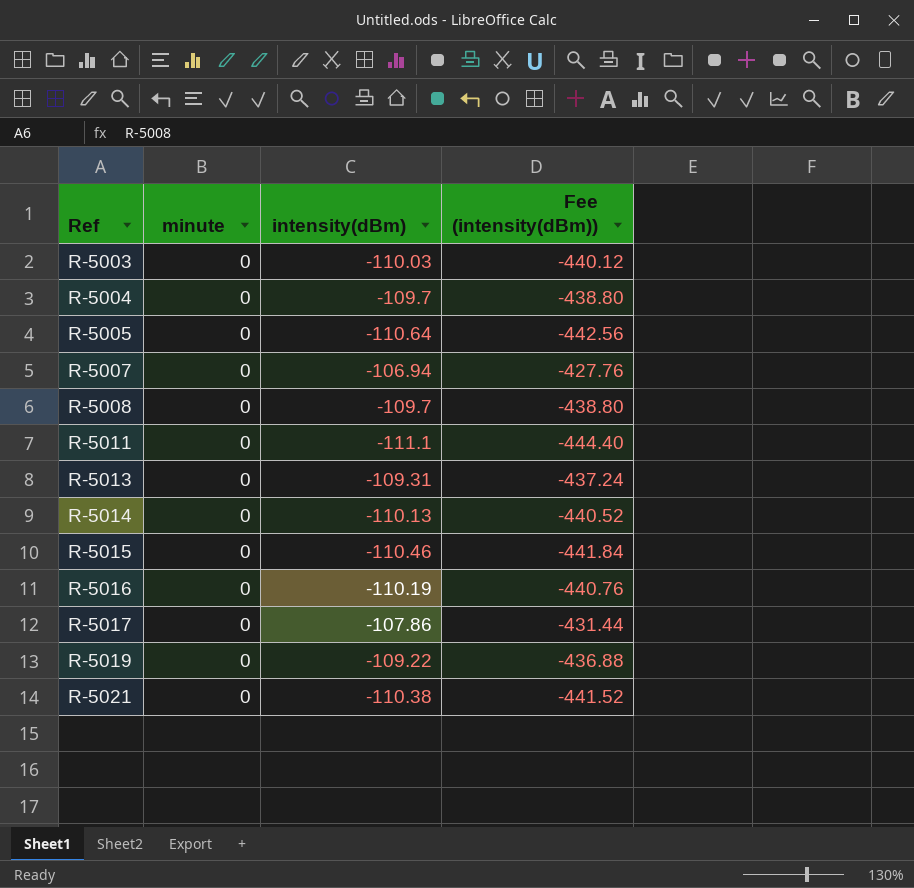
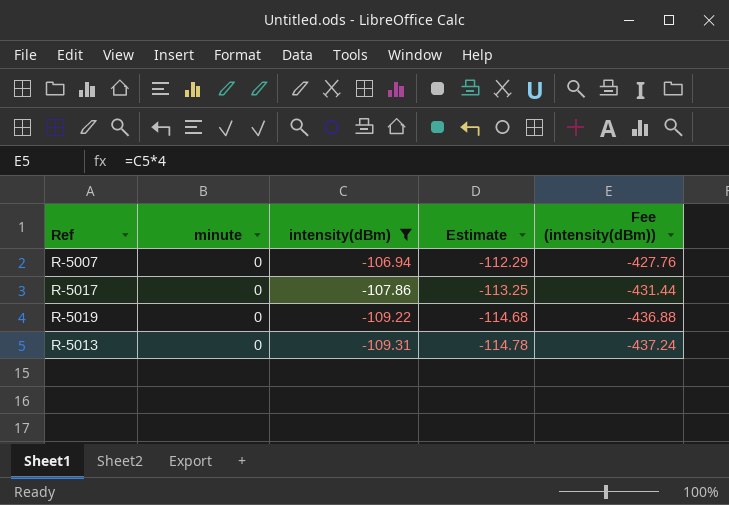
filter: none -> intensity(dBm) >= -109.31
row order: Ref ascending -> intensity(dBm) descending
column Estimate | formula: none -> [intensity(dBm)] * 1.05

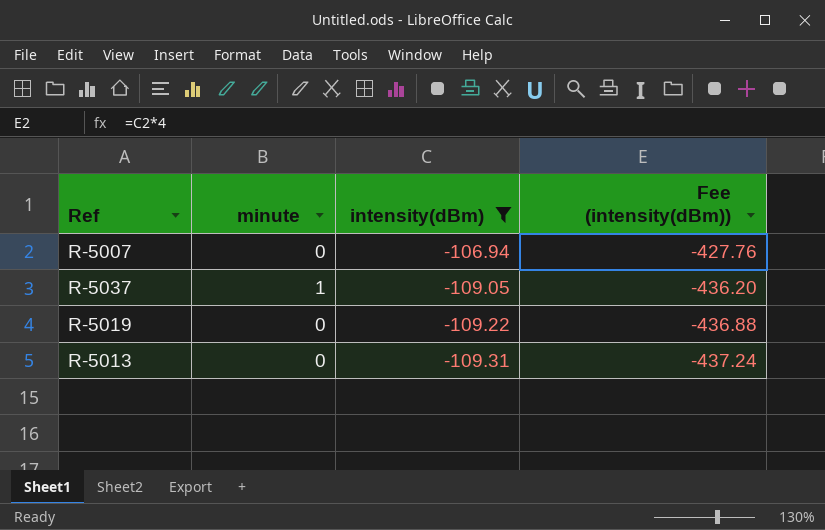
column Estimate | formula: [intensity(dBm)] * 1.05 -> none
row R-5017: 0 | -107.86 | -113.25 | -431.44 -> none
row R-5037: none -> 1 | -109.05 | -436.20

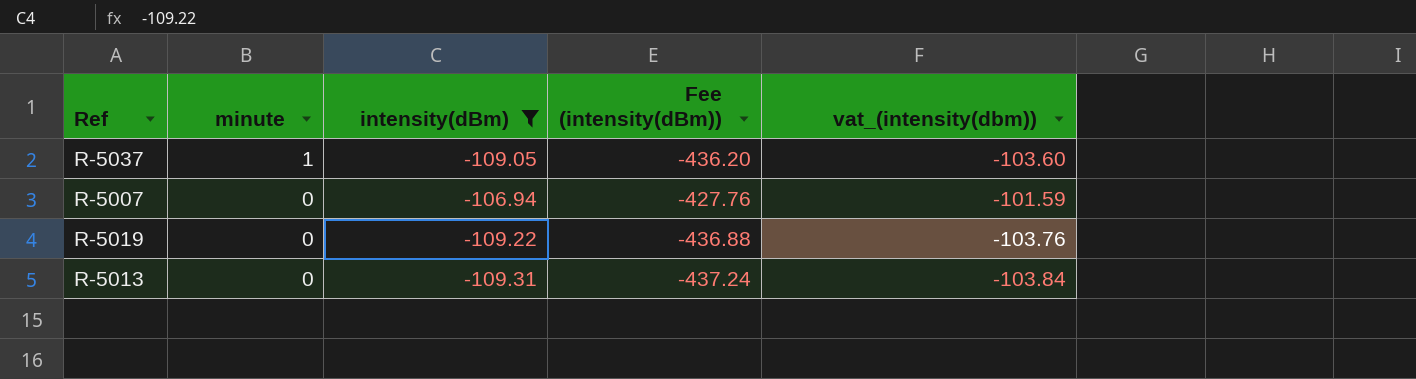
row order: intensity(dBm) descending -> minute descending
column vat_(intensity(dbm)) | formula: none -> [intensity(dBm)] * 0.95

